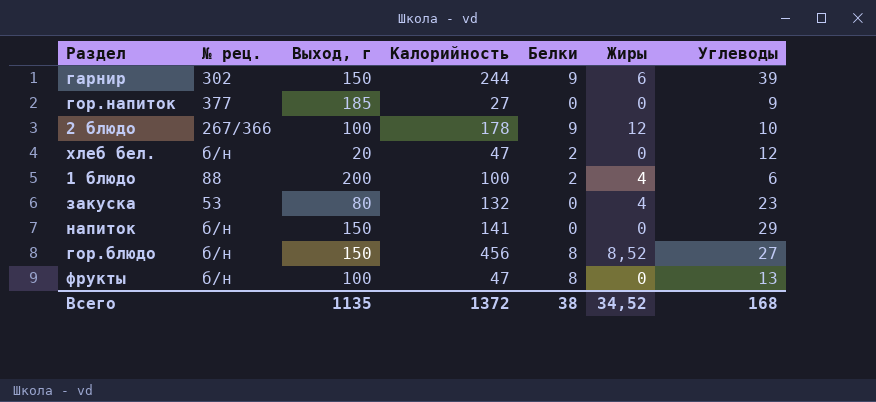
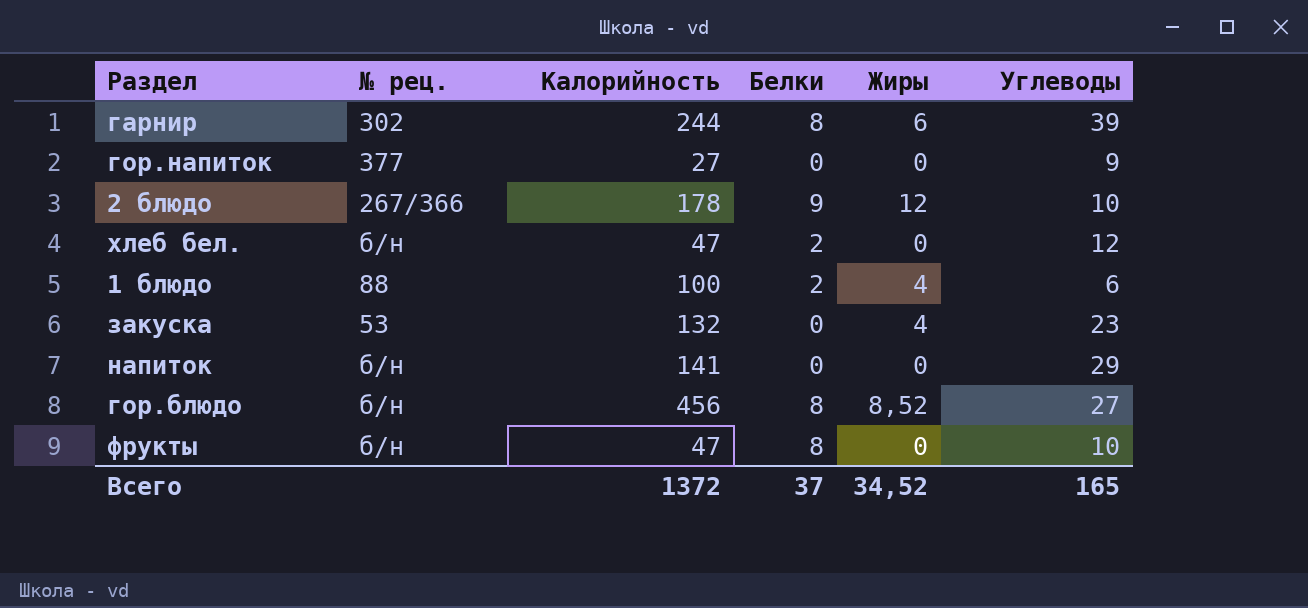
column Выход, г | position: 3 -> none
гарнир | Белки: 9 -> 8
фрукты | Углеводы: 13 -> 10
Всего | Белки: 38 -> 37
Всего | Углеводы: 168 -> 165

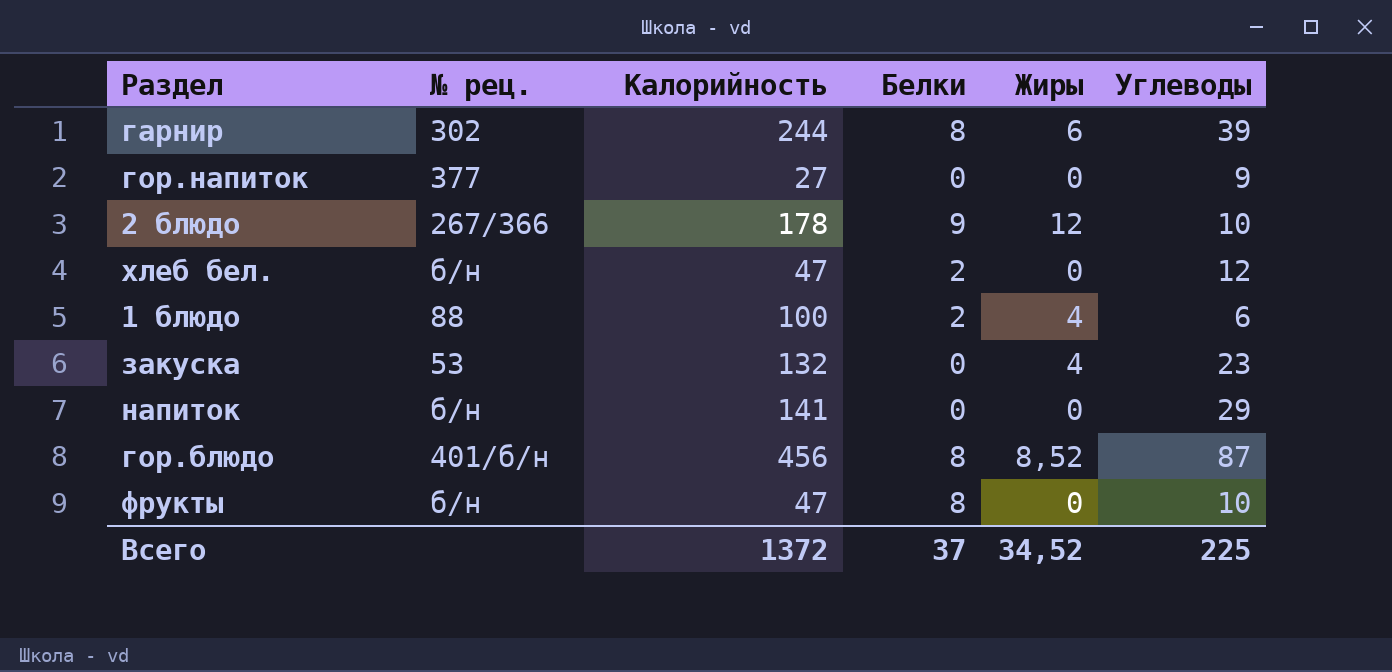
гор.блюдо | № рец.: б/н -> 401/б/н
гор.блюдо | Углеводы: 27 -> 87
Всего | Углеводы: 165 -> 225

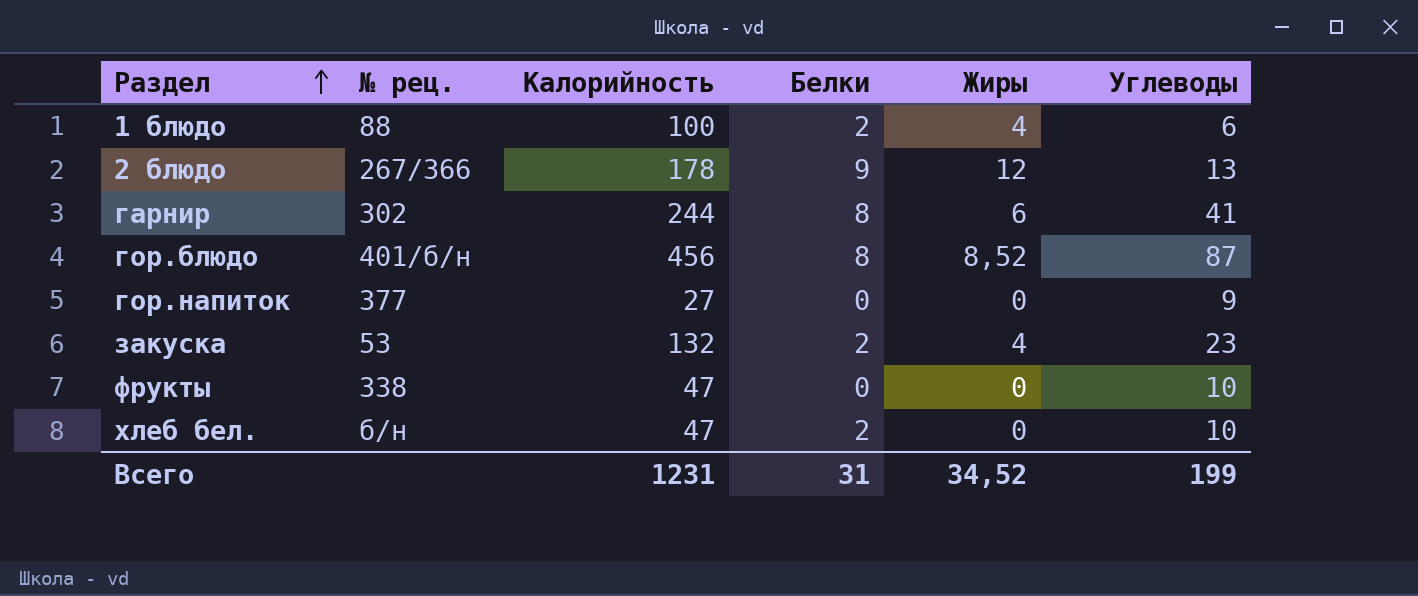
row order: none -> Раздел ascending
row напиток: б/н | 141 | 0 | 0 | 29 -> none
2 блюдо | Углеводы: 10 -> 13
гарнир | Углеводы: 39 -> 41
закуска | Белки: 0 -> 2
фрукты | № рец.: б/н -> 338
фрукты | Белки: 8 -> 0
хлеб бел. | Углеводы: 12 -> 10
Всего | Калорийность: 1372 -> 1231
Всего | Белки: 37 -> 31
Всего | Углеводы: 225 -> 199

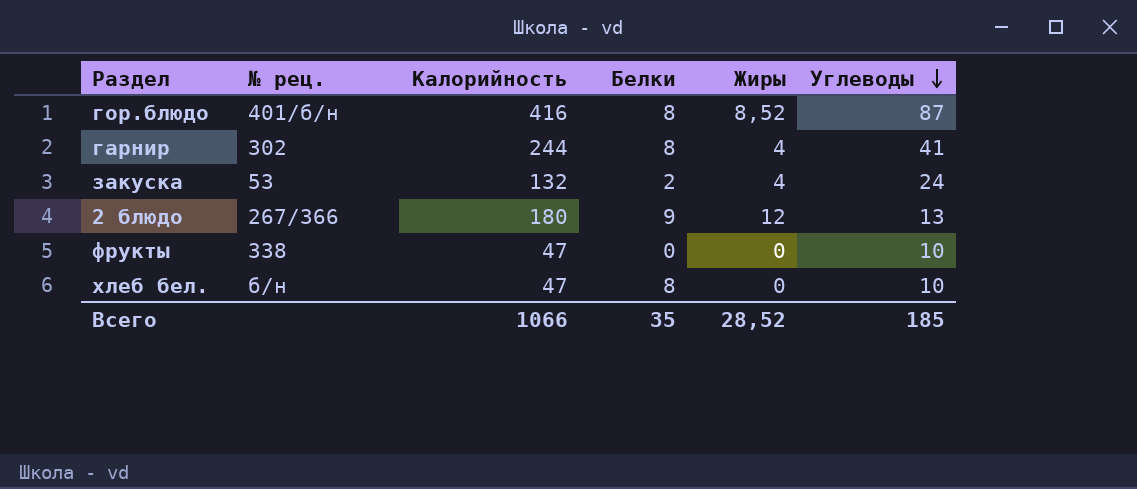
row order: Раздел ascending -> Углеводы descending
row 1 блюдо: 88 | 100 | 2 | 4 | 6 -> none
row гор.напиток: 377 | 27 | 0 | 0 | 9 -> none
гор.блюдо | Калорийность: 456 -> 416
гарнир | Жиры: 6 -> 4
закуска | Углеводы: 23 -> 24
2 блюдо | Калорийность: 178 -> 180
хлеб бел. | Белки: 2 -> 8
Всего | Калорийность: 1231 -> 1066
Всего | Белки: 31 -> 35
Всего | Жиры: 34,52 -> 28,52
Всего | Углеводы: 199 -> 185

